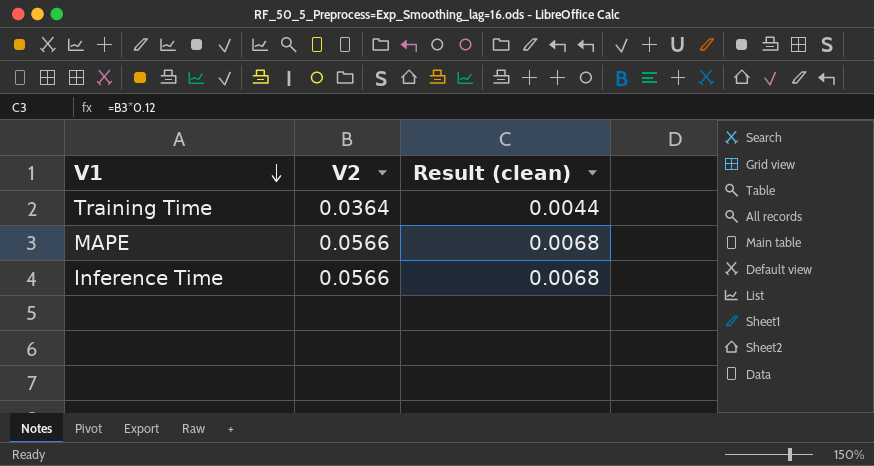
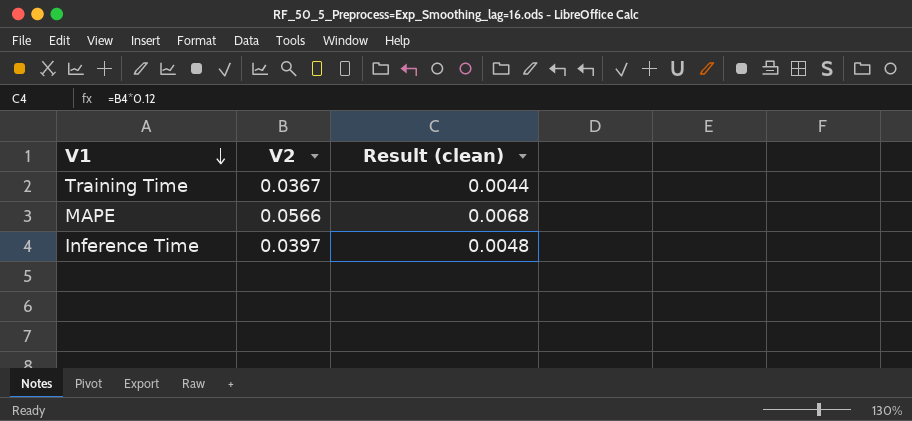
Training Time | V2: 0.0364 -> 0.0367
Inference Time | V2: 0.0566 -> 0.0397
Inference Time | Result (clean): 0.0068 -> 0.0048

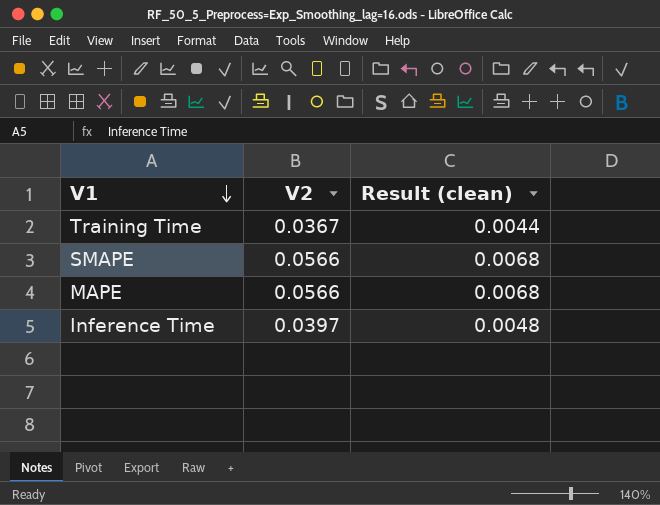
row SMAPE: none -> 0.0566 | 0.0068

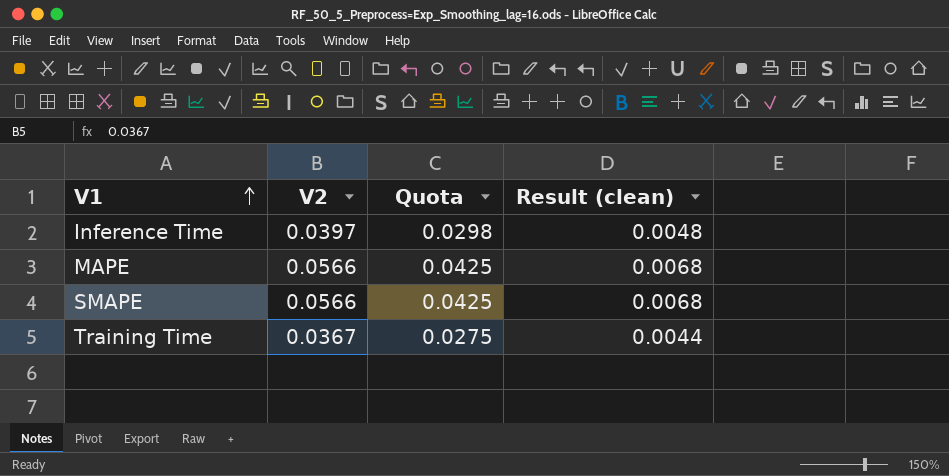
row order: V1 descending -> V1 ascending
column Quota | formula: none -> [V2] * 0.75

